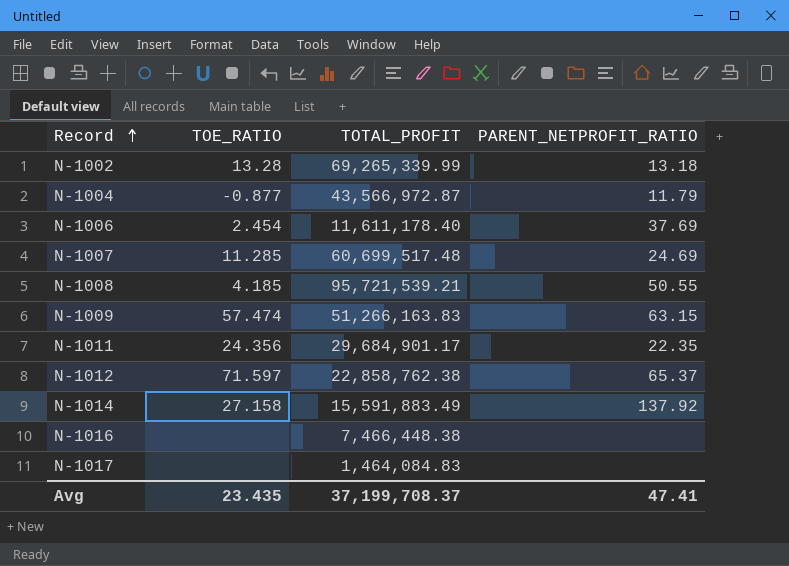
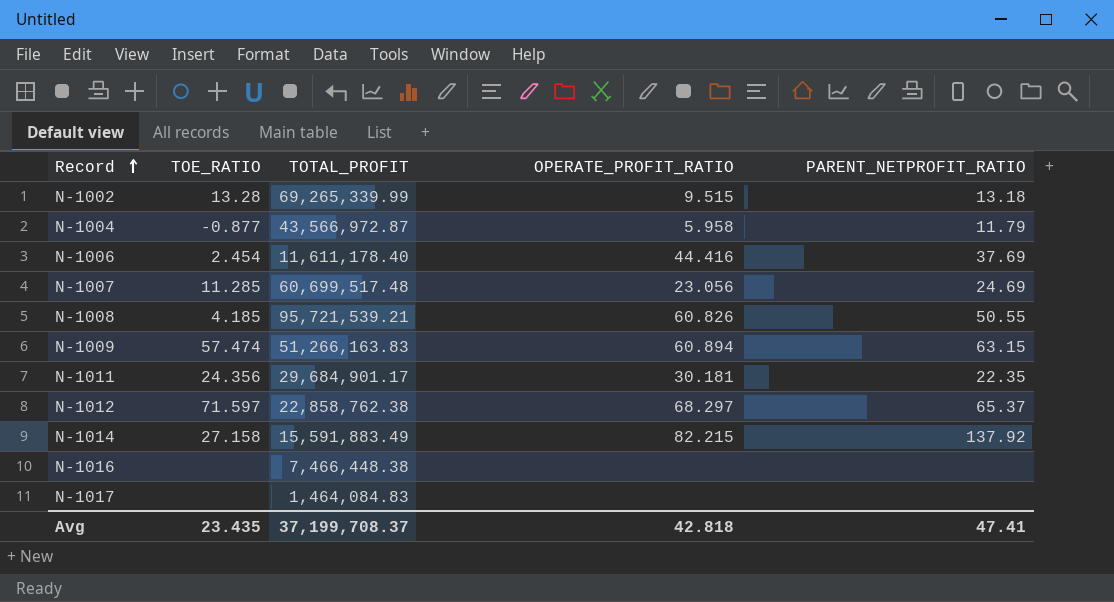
column OPERATE_PROFIT_RATIO | position: none -> 4

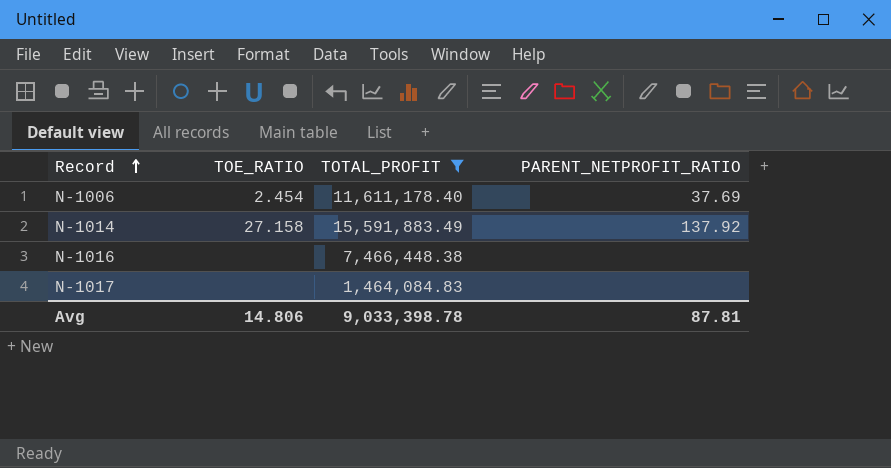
filter: none -> TOTAL_PROFIT <= 15,591,883.49
column OPERATE_PROFIT_RATIO | position: 4 -> none
Avg | TOE_RATIO: 23.435 -> 14.806
Avg | TOTAL_PROFIT: 37,199,708.37 -> 9,033,398.78
Avg | PARENT_NETPROFIT_RATIO: 47.41 -> 87.81

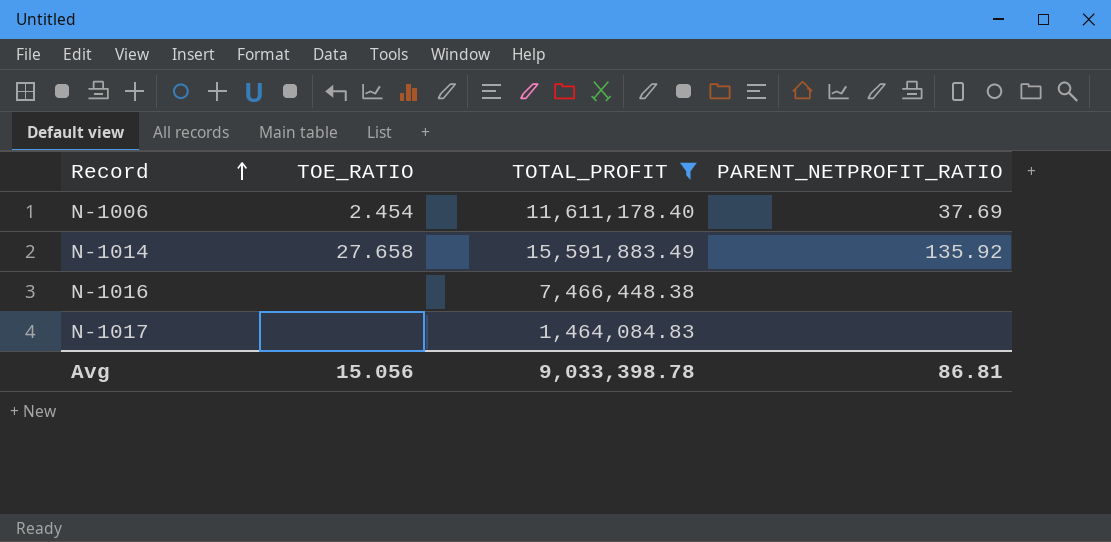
N-1014 | TOE_RATIO: 27.158 -> 27.658
N-1014 | PARENT_NETPROFIT_RATIO: 137.92 -> 135.92
Avg | TOE_RATIO: 14.806 -> 15.056
Avg | PARENT_NETPROFIT_RATIO: 87.81 -> 86.81

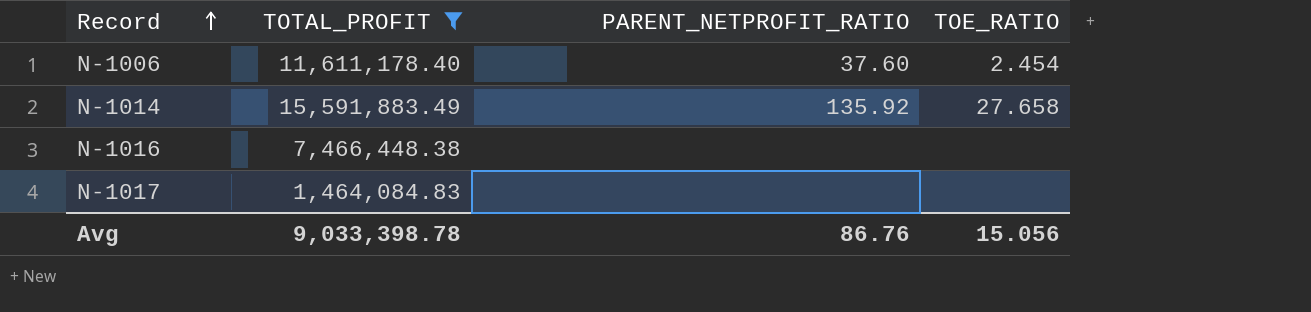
column TOE_RATIO | position: 2 -> 4
N-1006 | PARENT_NETPROFIT_RATIO: 37.69 -> 37.60
Avg | PARENT_NETPROFIT_RATIO: 86.81 -> 86.76

